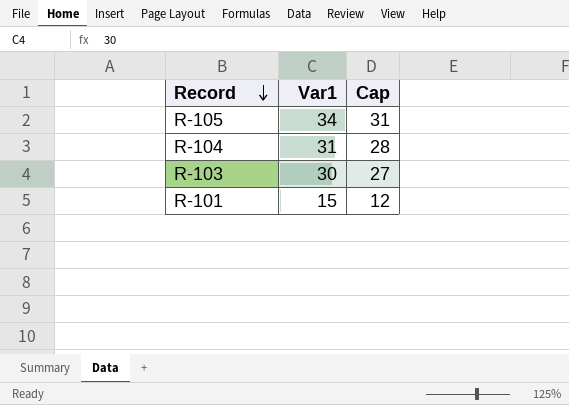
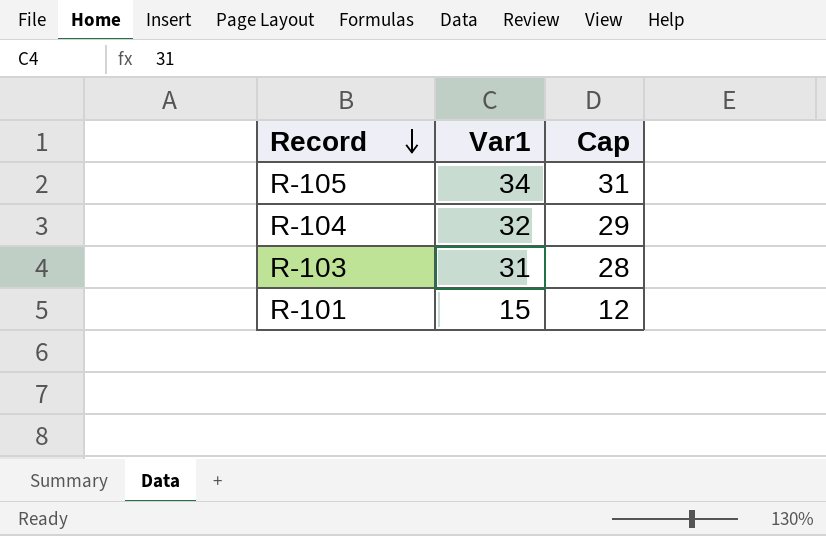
R-104 | Var1: 31 -> 32
R-104 | Cap: 28 -> 29
R-103 | Var1: 30 -> 31
R-103 | Cap: 27 -> 28

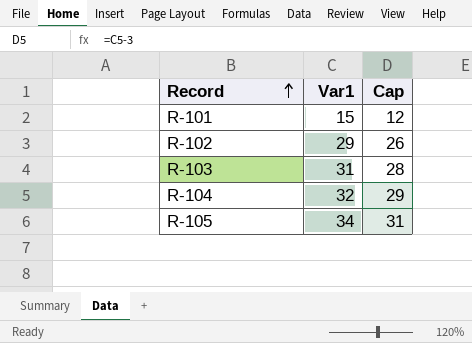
row order: Record descending -> Record ascending
row R-102: none -> 29 | 26

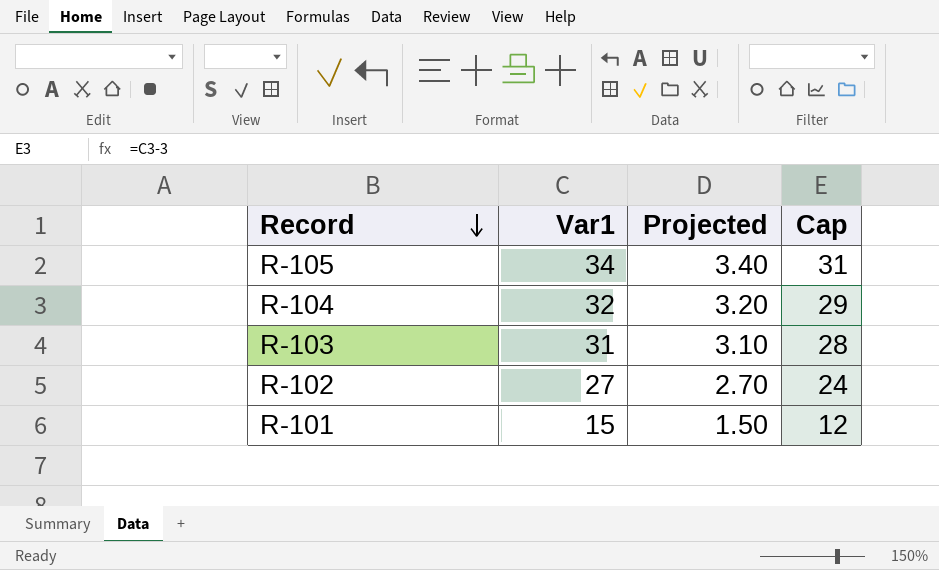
row order: Record ascending -> Record descending
column Projected | formula: none -> [Var1] * 0.1
R-102 | Var1: 29 -> 27
R-102 | Cap: 26 -> 24

